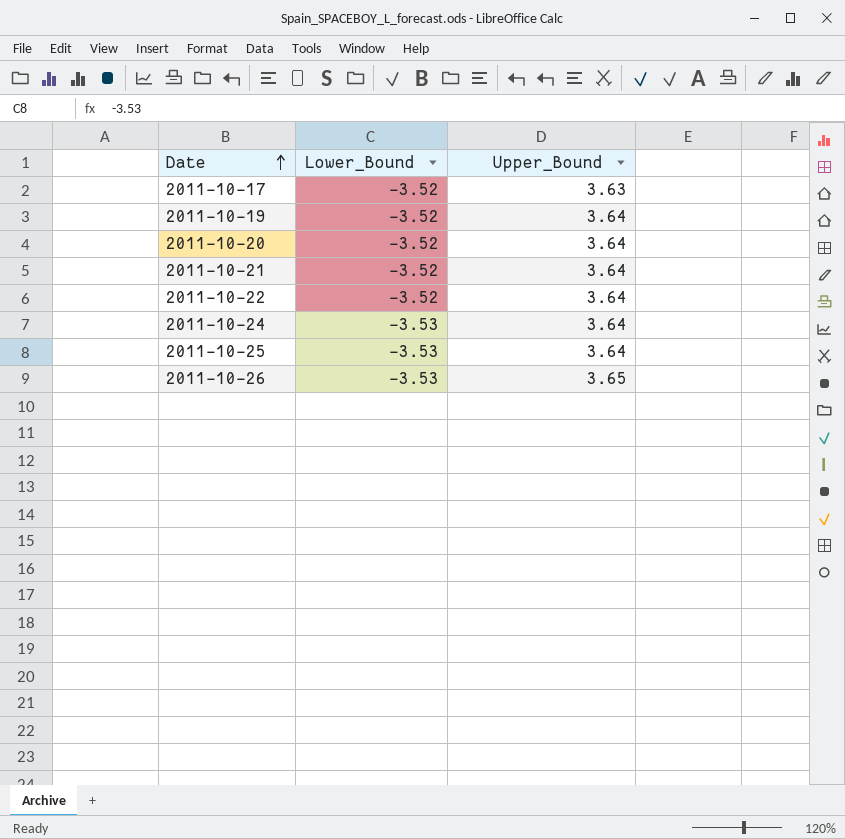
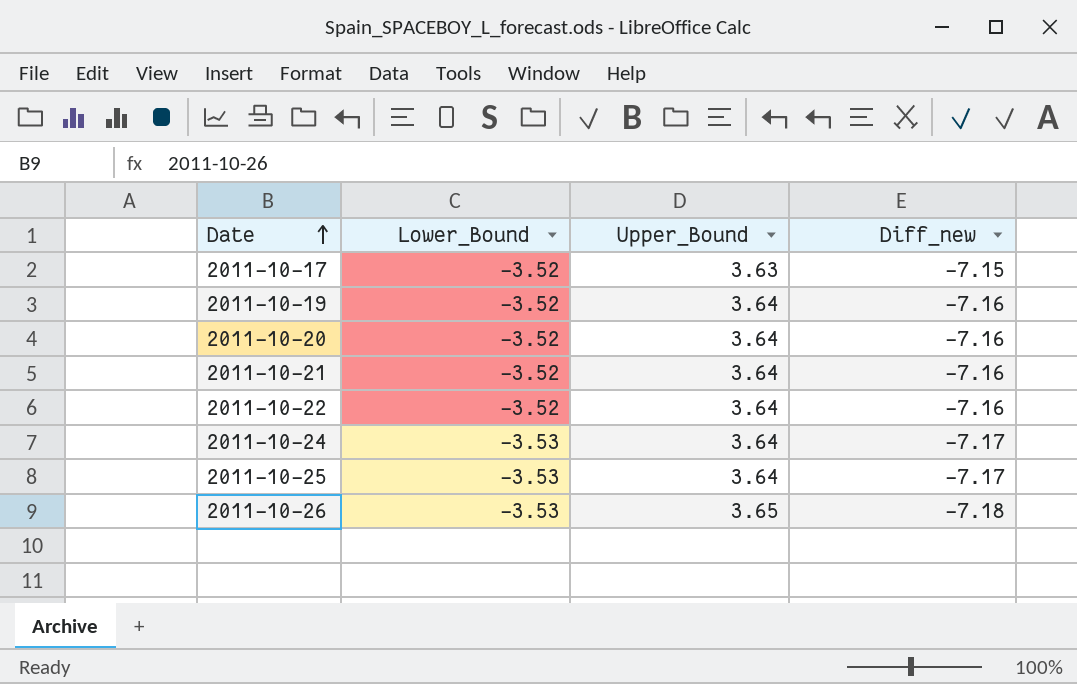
column Diff_new | formula: none -> [Lower_Bound] - [Upper_Bound]

